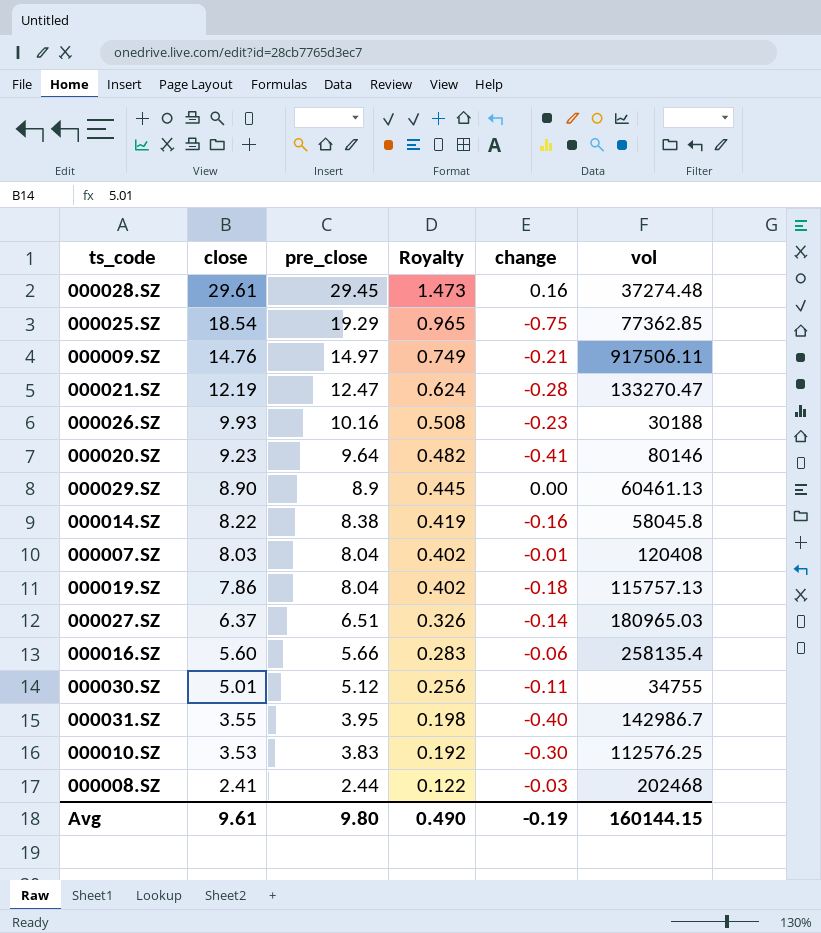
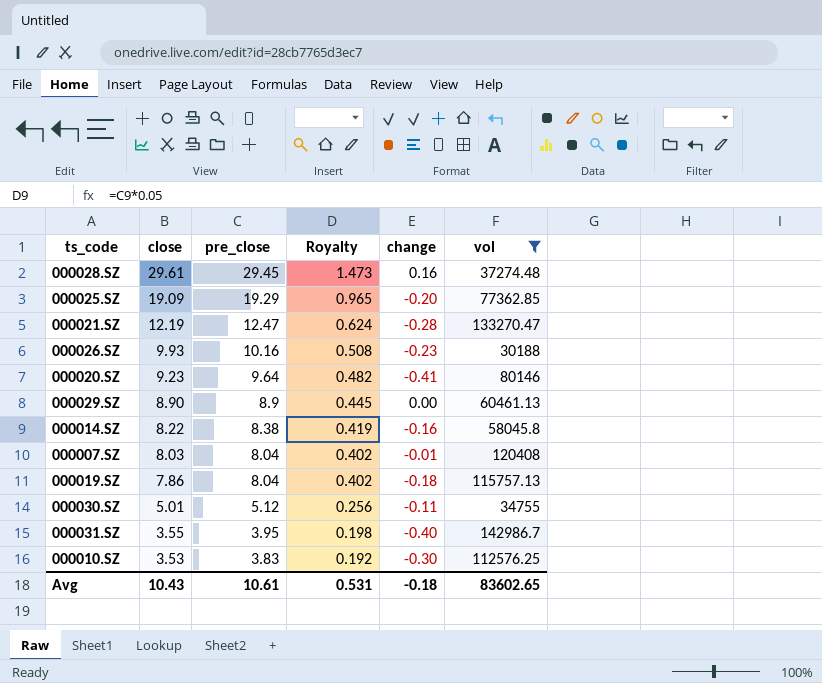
filter: none -> vol <= 142986.7
000025.SZ | close: 18.54 -> 19.09
000025.SZ | change: -0.75 -> -0.20
Avg | close: 9.61 -> 10.43
Avg | pre_close: 9.80 -> 10.61
Avg | Royalty: 0.490 -> 0.531
Avg | change: -0.19 -> -0.18
Avg | vol: 160144.15 -> 83602.65

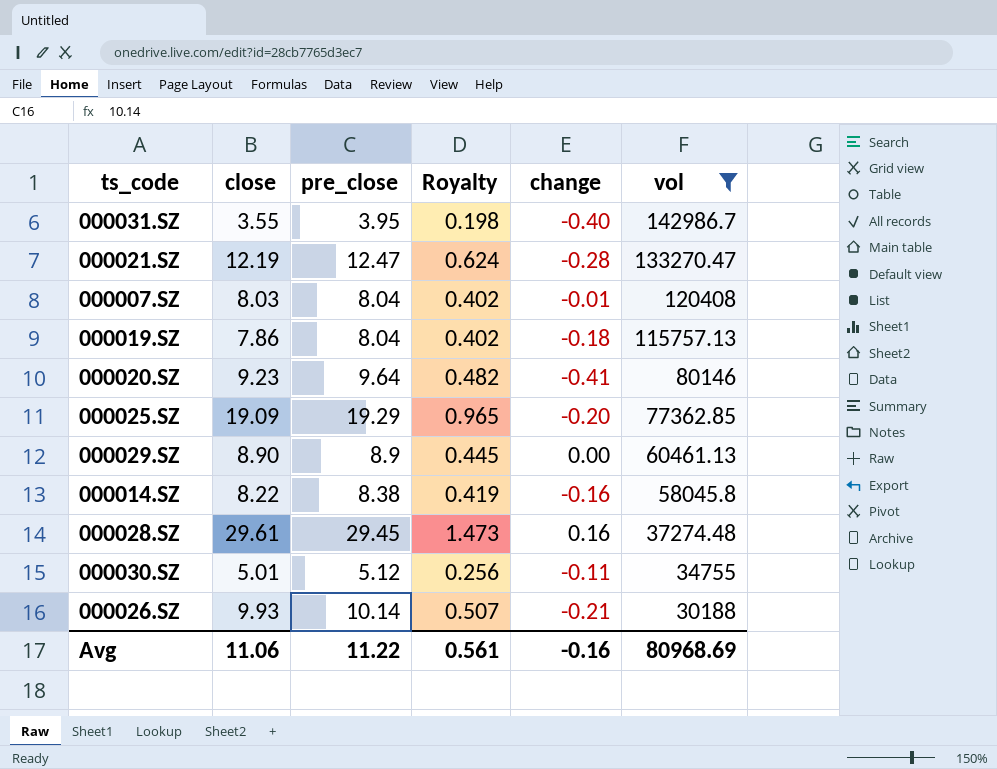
row order: close descending -> vol descending
row 000010.SZ: 3.53 | 3.83 | 0.192 | -0.30 | 112576.25 -> none
000026.SZ | pre_close: 10.16 -> 10.14
000026.SZ | Royalty: 0.508 -> 0.507
000026.SZ | change: -0.23 -> -0.21
Avg | close: 10.43 -> 11.06
Avg | pre_close: 10.61 -> 11.22
Avg | Royalty: 0.531 -> 0.561
Avg | change: -0.18 -> -0.16
Avg | vol: 83602.65 -> 80968.69

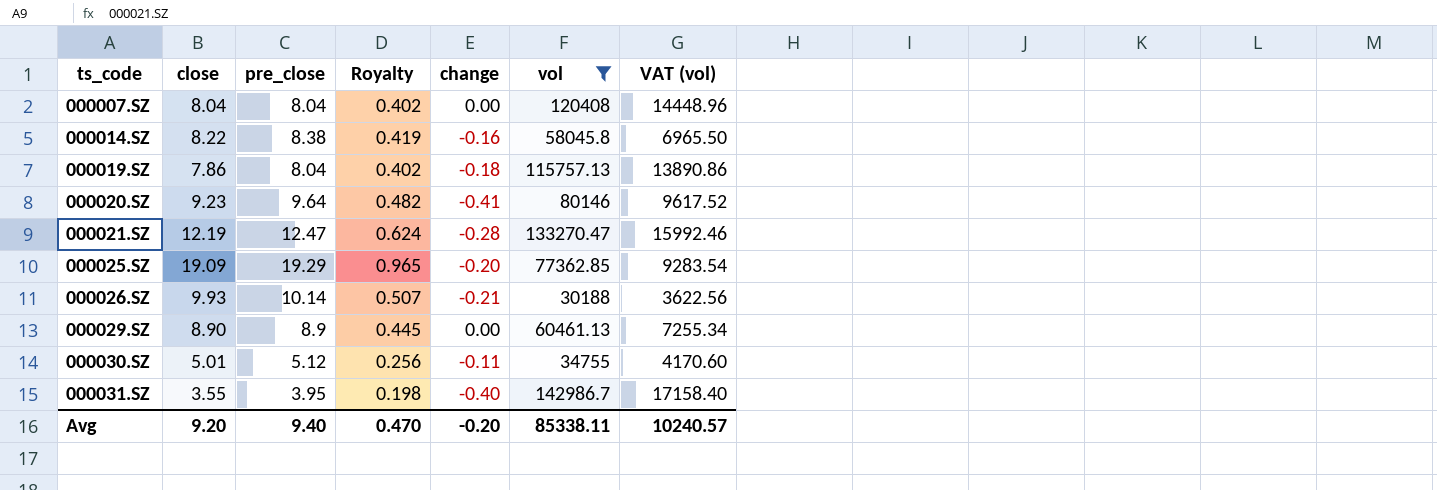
row order: vol descending -> ts_code ascending
column VAT (vol) | formula: none -> [vol] * 0.12
row 000028.SZ: 29.61 | 29.45 | 1.473 | 0.16 | 37274.48 -> none
000007.SZ | close: 8.03 -> 8.04
000007.SZ | change: -0.01 -> 0.00
Avg | close: 11.06 -> 9.20
Avg | pre_close: 11.22 -> 9.40
Avg | Royalty: 0.561 -> 0.470
Avg | change: -0.16 -> -0.20
Avg | vol: 80968.69 -> 85338.11

